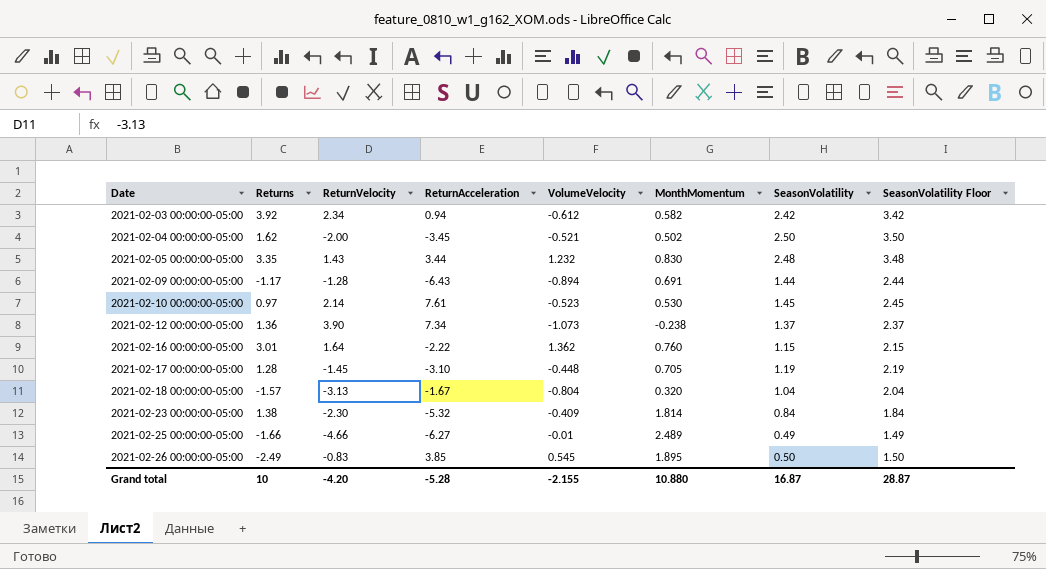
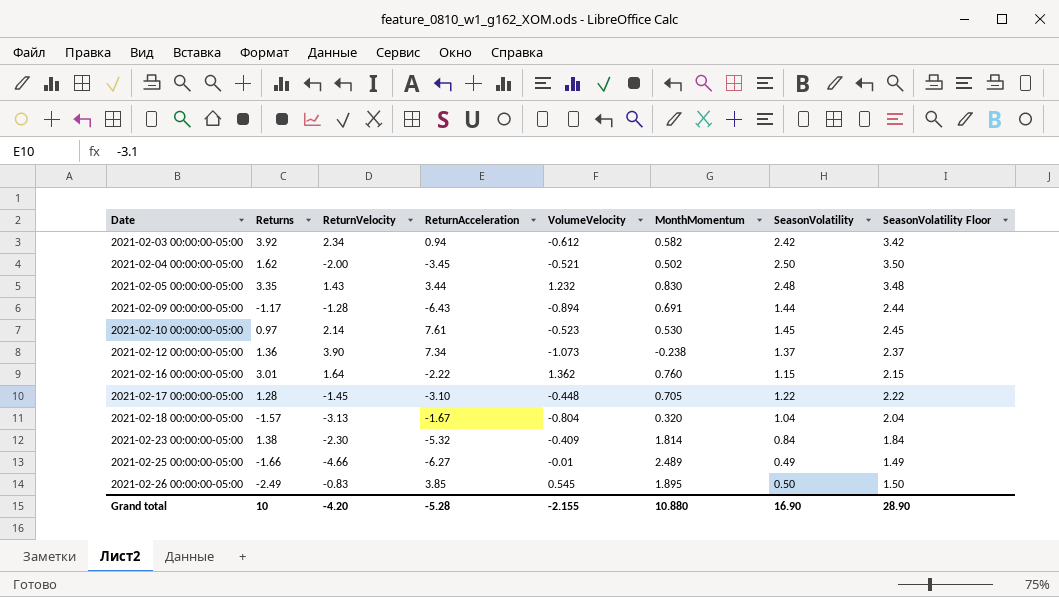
2021-02-17 00:00:00-05:00 | SeasonVolatility: 1.19 -> 1.22
2021-02-17 00:00:00-05:00 | SeasonVolatility Floor: 2.19 -> 2.22
Grand total | SeasonVolatility: 16.87 -> 16.90
Grand total | SeasonVolatility Floor: 28.87 -> 28.90

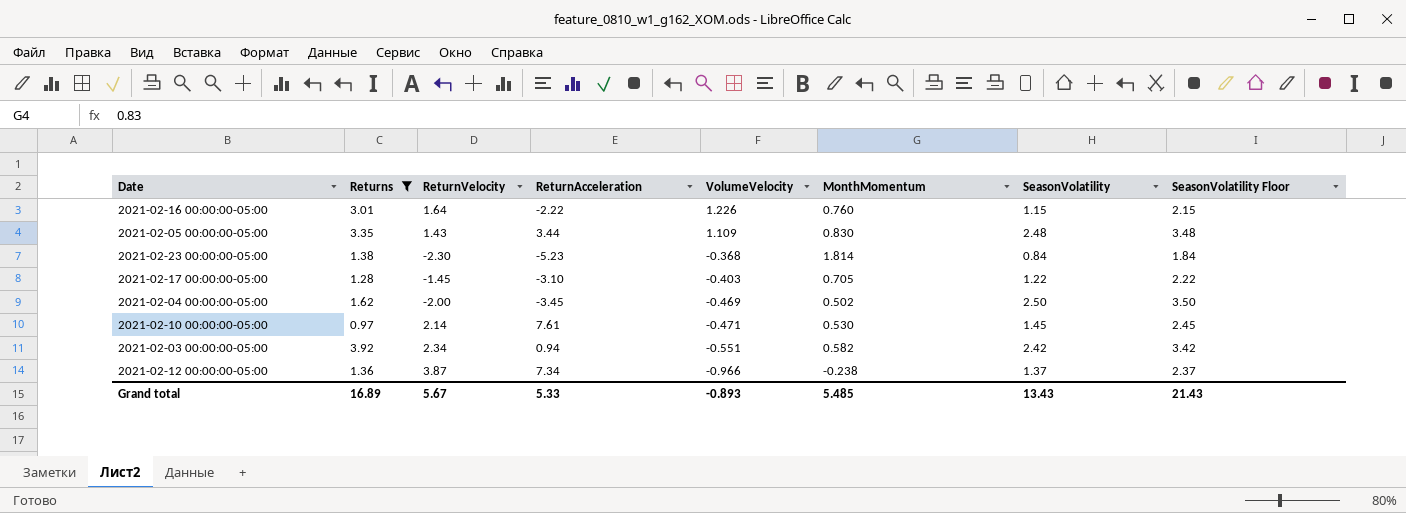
filter: none -> Returns >= 0.97
row order: Date ascending -> VolumeVelocity descending
2021-02-16 00:00:00-05:00 | VolumeVelocity: 1.362 -> 1.226
2021-02-05 00:00:00-05:00 | VolumeVelocity: 1.232 -> 1.109
2021-02-23 00:00:00-05:00 | ReturnAcceleration: -5.32 -> -5.23
2021-02-23 00:00:00-05:00 | VolumeVelocity: -0.409 -> -0.368
2021-02-17 00:00:00-05:00 | VolumeVelocity: -0.448 -> -0.403
2021-02-04 00:00:00-05:00 | VolumeVelocity: -0.521 -> -0.469
2021-02-10 00:00:00-05:00 | VolumeVelocity: -0.523 -> -0.471
2021-02-03 00:00:00-05:00 | VolumeVelocity: -0.612 -> -0.551
2021-02-12 00:00:00-05:00 | ReturnVelocity: 3.90 -> 3.87
2021-02-12 00:00:00-05:00 | VolumeVelocity: -1.073 -> -0.966
Grand total | Returns: 10 -> 16.89
Grand total | ReturnVelocity: -4.20 -> 5.67
Grand total | ReturnAcceleration: -5.28 -> 5.33
Grand total | VolumeVelocity: -2.155 -> -0.893
Grand total | MonthMomentum: 10.880 -> 5.485
Grand total | SeasonVolatility: 16.90 -> 13.43
Grand total | SeasonVolatility Floor: 28.90 -> 21.43

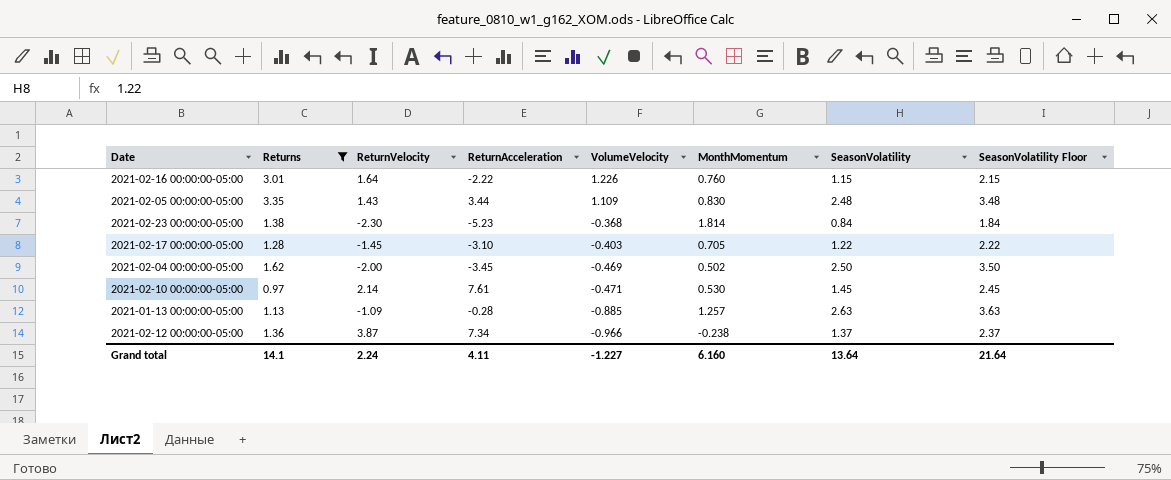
row 2021-02-03 00:00:00-05:00: 3.92 | 2.34 | 0.94 | -0.551 | 0.582 | 2.42 | 3.42 -> none
row 2021-01-13 00:00:00-05:00: none -> 1.13 | -1.09 | -0.28 | -0.885 | 1.257 | 2.63 | 3.63
Grand total | Returns: 16.89 -> 14.1
Grand total | ReturnVelocity: 5.67 -> 2.24
Grand total | ReturnAcceleration: 5.33 -> 4.11
Grand total | VolumeVelocity: -0.893 -> -1.227
Grand total | MonthMomentum: 5.485 -> 6.160
Grand total | SeasonVolatility: 13.43 -> 13.64
Grand total | SeasonVolatility Floor: 21.43 -> 21.64

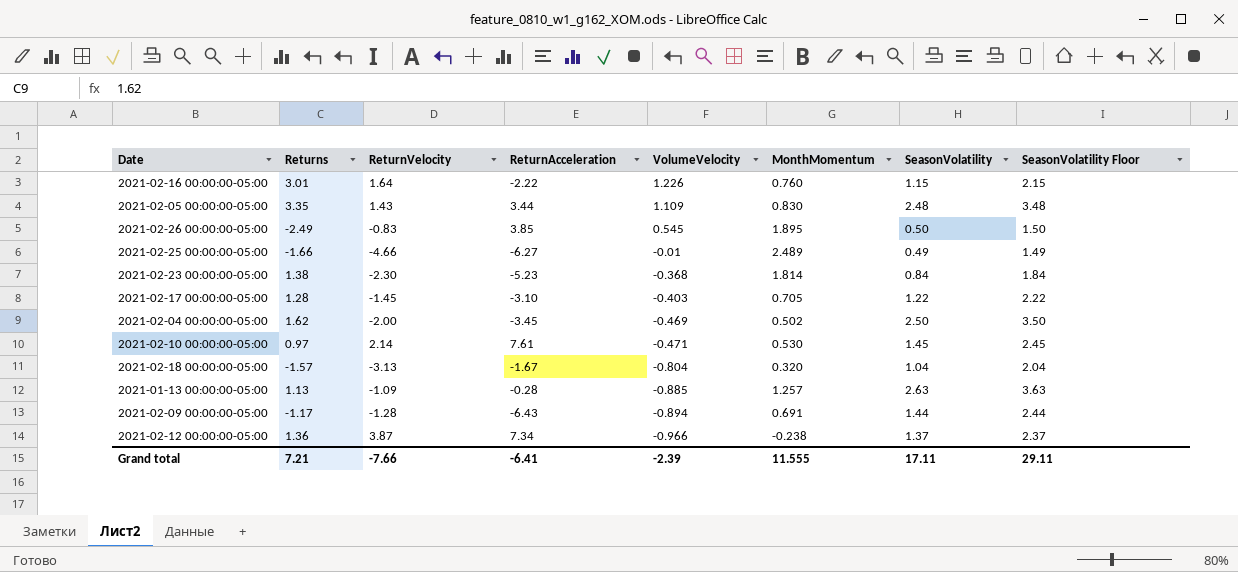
filter: Returns >= 0.97 -> none
Grand total | Returns: 14.1 -> 7.21
Grand total | ReturnVelocity: 2.24 -> -7.66
Grand total | ReturnAcceleration: 4.11 -> -6.41
Grand total | VolumeVelocity: -1.227 -> -2.39
Grand total | MonthMomentum: 6.160 -> 11.555
Grand total | SeasonVolatility: 13.64 -> 17.11
Grand total | SeasonVolatility Floor: 21.64 -> 29.11

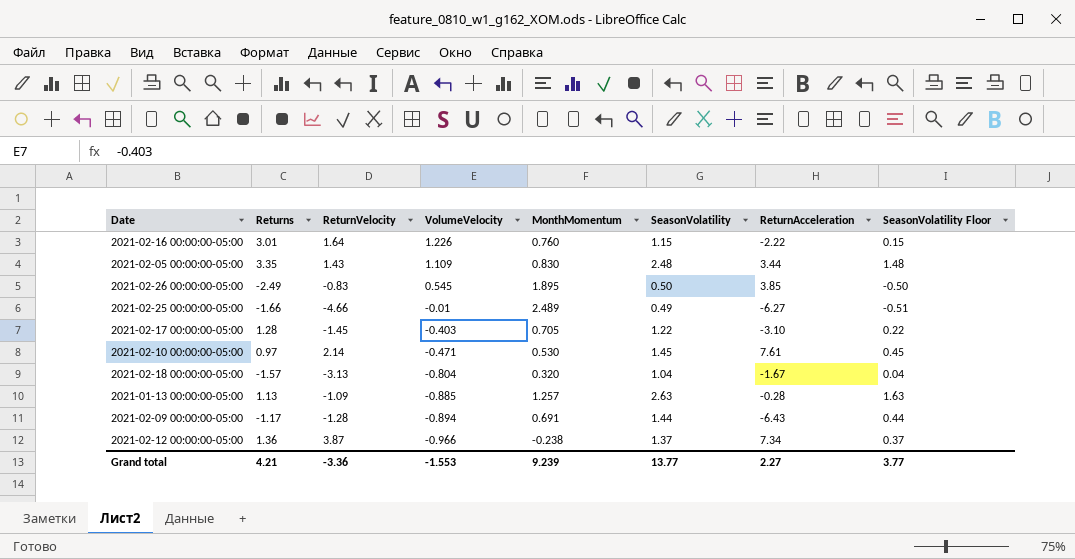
column ReturnAcceleration | position: 4 -> 7
column SeasonVolatility Floor | formula: [SeasonVolatility] + 1 -> [SeasonVolatility] - 1
row 2021-02-23 00:00:00-05:00: 1.38 | -2.30 | -5.23 | -0.368 | 1.814 | 0.84 | 1.84 -> none
row 2021-02-04 00:00:00-05:00: 1.62 | -2.00 | -3.45 | -0.469 | 0.502 | 2.50 | 3.50 -> none
Grand total | Returns: 7.21 -> 4.21
Grand total | ReturnVelocity: -7.66 -> -3.36
Grand total | VolumeVelocity: -2.39 -> -1.553
Grand total | MonthMomentum: 11.555 -> 9.239
Grand total | SeasonVolatility: 17.11 -> 13.77
Grand total | ReturnAcceleration: -6.41 -> 2.27
Grand total | SeasonVolatility Floor: 29.11 -> 3.77

